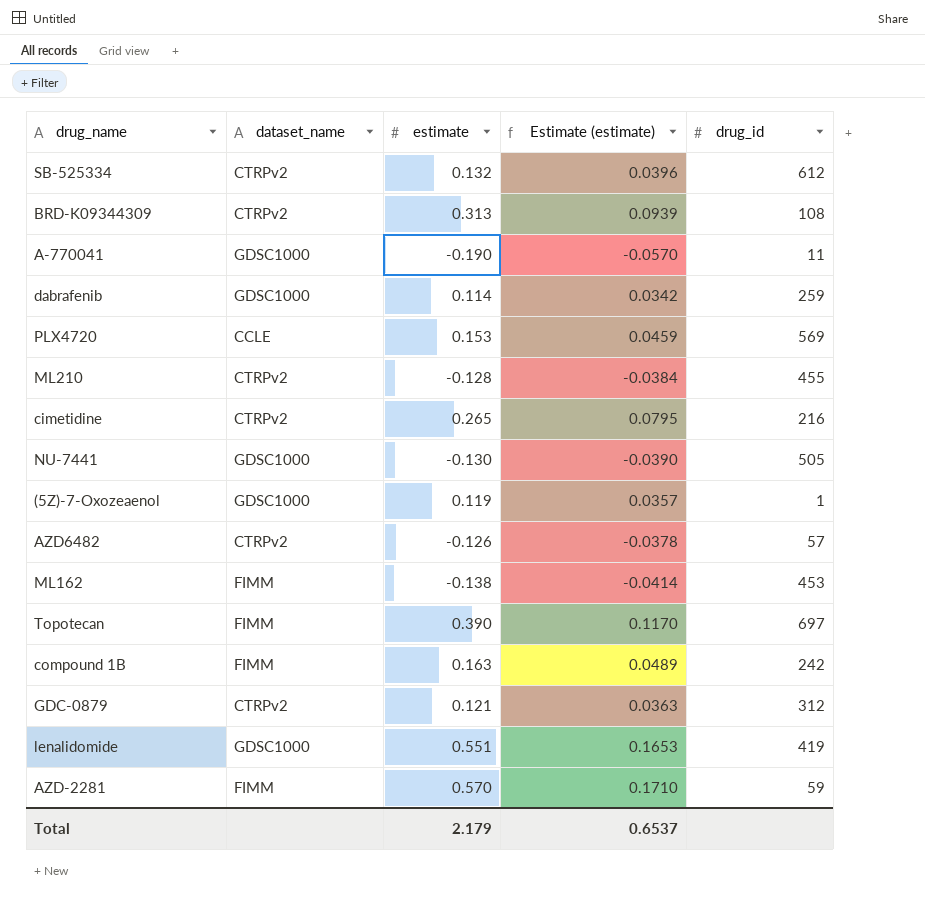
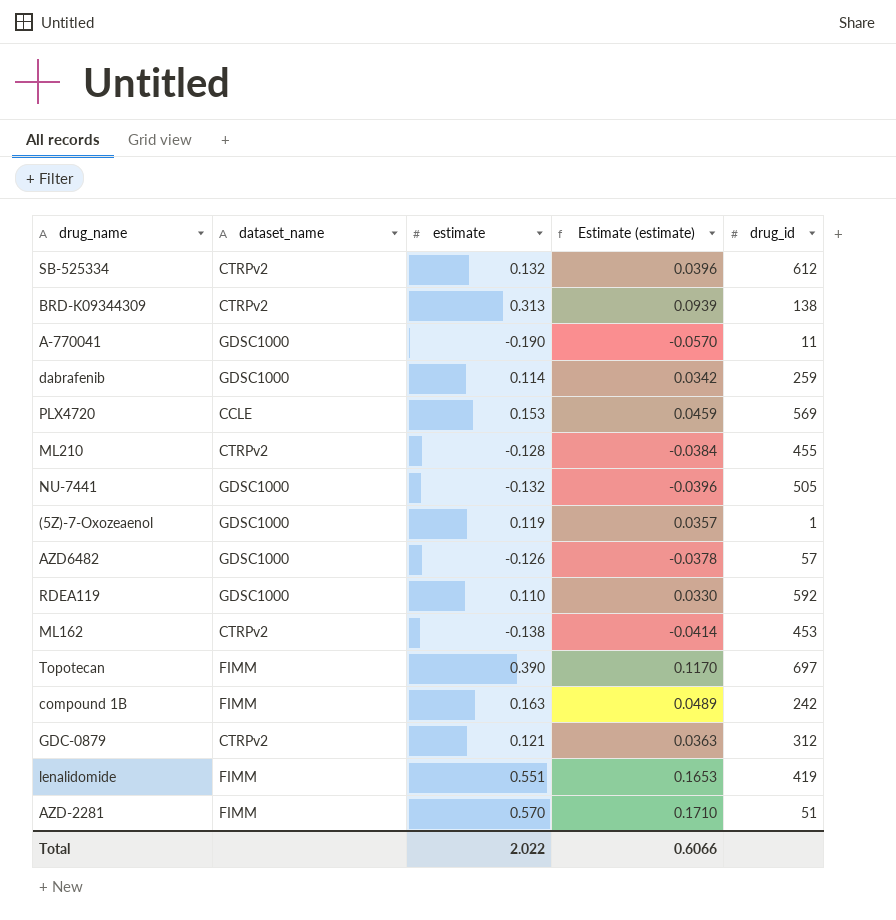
row cimetidine: CTRPv2 | 0.265 | 0.0795 | 216 -> none
BRD-K09344309 | drug_id: 108 -> 138
NU-7441 | estimate: -0.130 -> -0.132
NU-7441 | Estimate (estimate): -0.0390 -> -0.0396
AZD6482 | dataset_name: CTRPv2 -> GDSC1000
row RDEA119: none -> GDSC1000 | 0.110 | 0.0330 | 592
ML162 | dataset_name: FIMM -> CTRPv2
lenalidomide | dataset_name: GDSC1000 -> FIMM
AZD-2281 | drug_id: 59 -> 51
Total | estimate: 2.179 -> 2.022
Total | Estimate (estimate): 0.6537 -> 0.6066

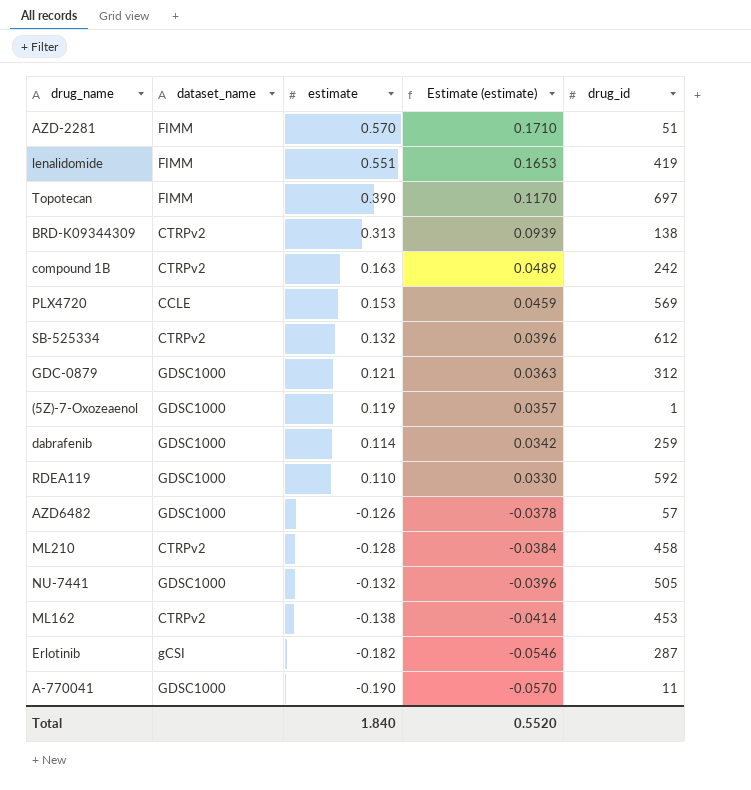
row order: none -> estimate descending
compound 1B | dataset_name: FIMM -> CTRPv2
GDC-0879 | dataset_name: CTRPv2 -> GDSC1000
ML210 | drug_id: 455 -> 458
row Erlotinib: none -> gCSI | -0.182 | -0.0546 | 287
Total | estimate: 2.022 -> 1.840
Total | Estimate (estimate): 0.6066 -> 0.5520

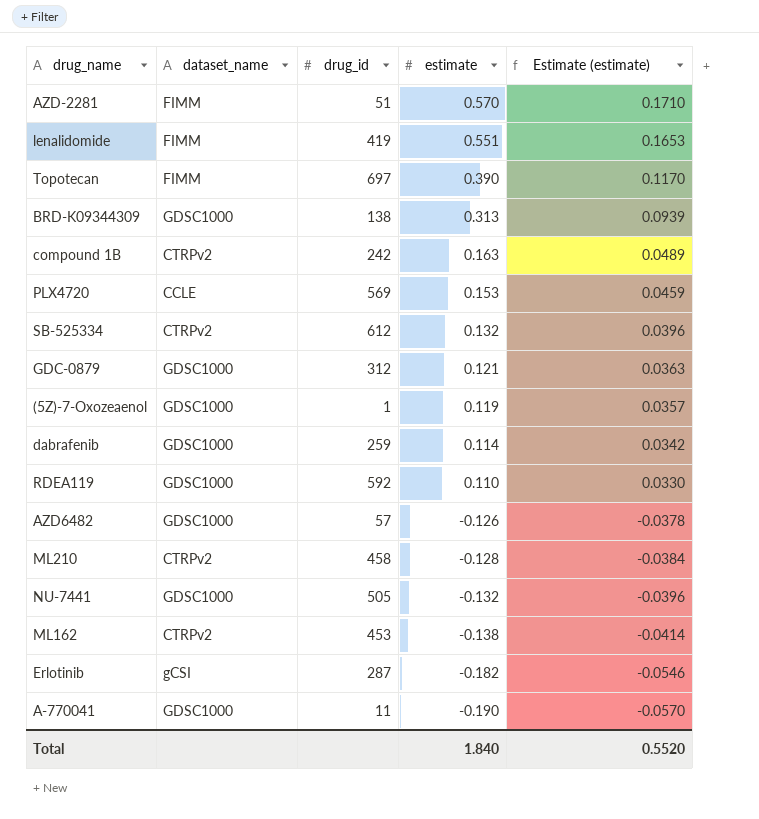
column drug_id | position: 5 -> 3
BRD-K09344309 | dataset_name: CTRPv2 -> GDSC1000

